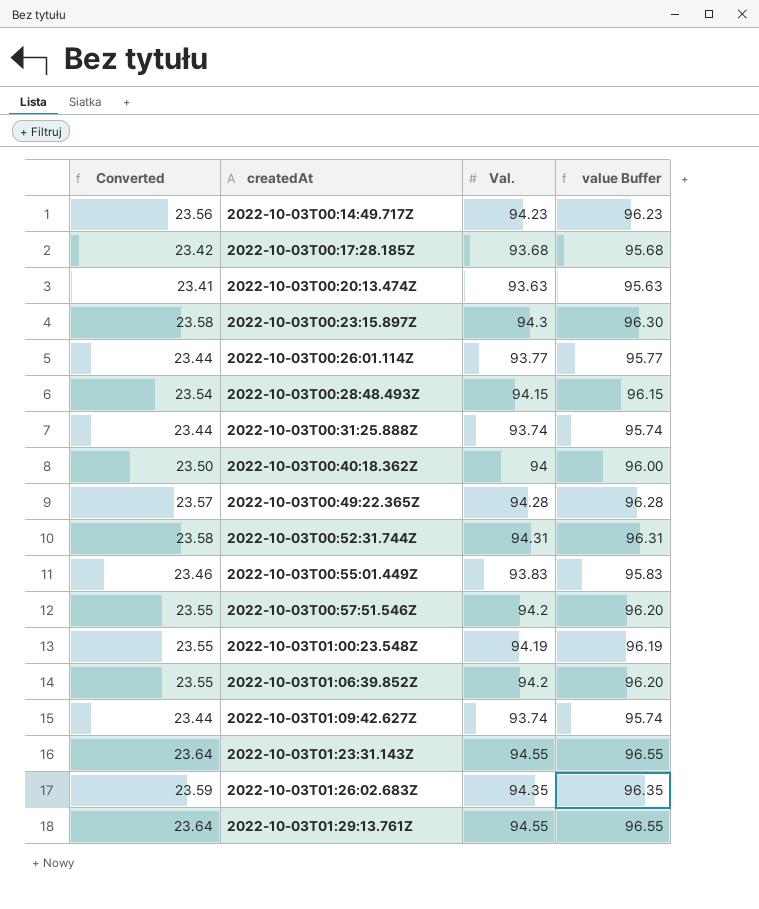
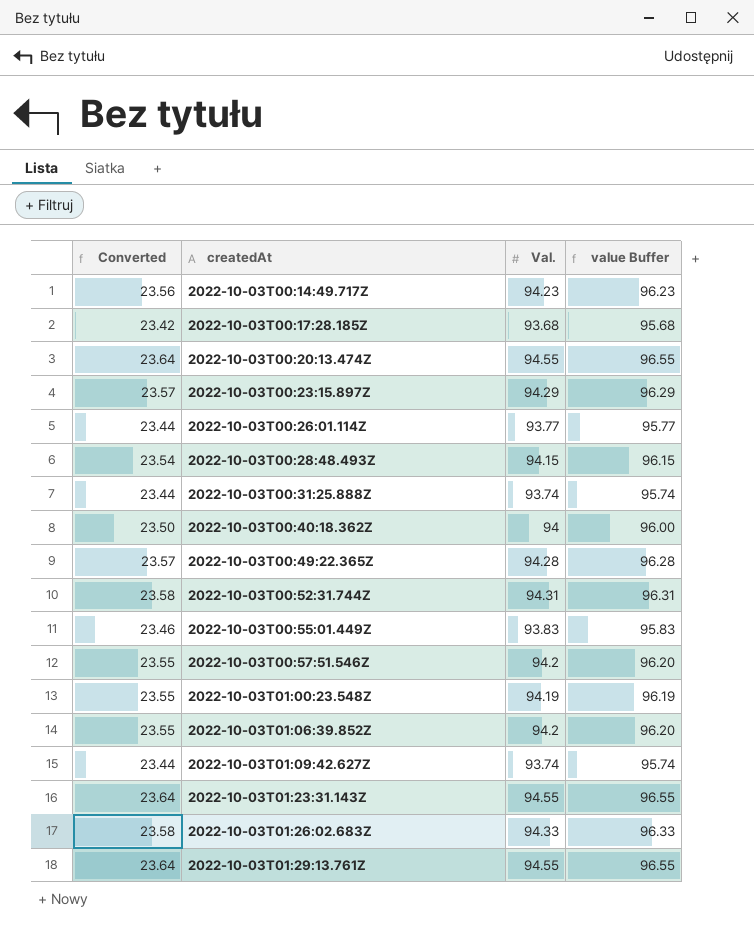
2022-10-03T00:20:13.474Z | Converted: 23.41 -> 23.64
2022-10-03T00:20:13.474Z | Val.: 93.63 -> 94.55
2022-10-03T00:20:13.474Z | value Buffer: 95.63 -> 96.55
2022-10-03T00:23:15.897Z | Converted: 23.58 -> 23.57
2022-10-03T00:23:15.897Z | Val.: 94.3 -> 94.29
2022-10-03T00:23:15.897Z | value Buffer: 96.30 -> 96.29
2022-10-03T01:26:02.683Z | Converted: 23.59 -> 23.58
2022-10-03T01:26:02.683Z | Val.: 94.35 -> 94.33
2022-10-03T01:26:02.683Z | value Buffer: 96.35 -> 96.33

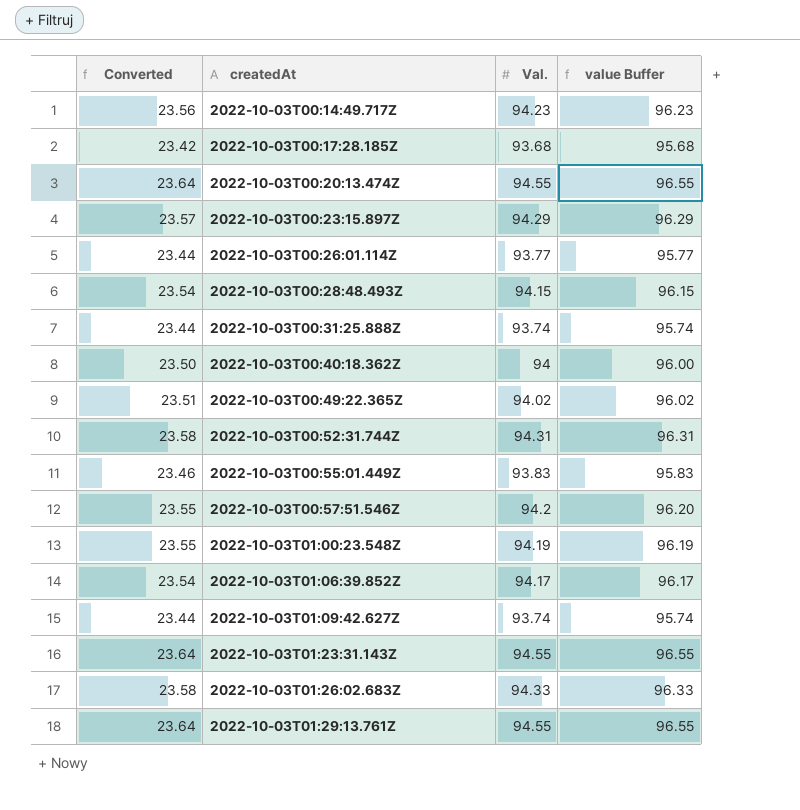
2022-10-03T00:49:22.365Z | Converted: 23.57 -> 23.51
2022-10-03T00:49:22.365Z | Val.: 94.28 -> 94.02
2022-10-03T00:49:22.365Z | value Buffer: 96.28 -> 96.02
2022-10-03T01:06:39.852Z | Converted: 23.55 -> 23.54
2022-10-03T01:06:39.852Z | Val.: 94.2 -> 94.17
2022-10-03T01:06:39.852Z | value Buffer: 96.20 -> 96.17

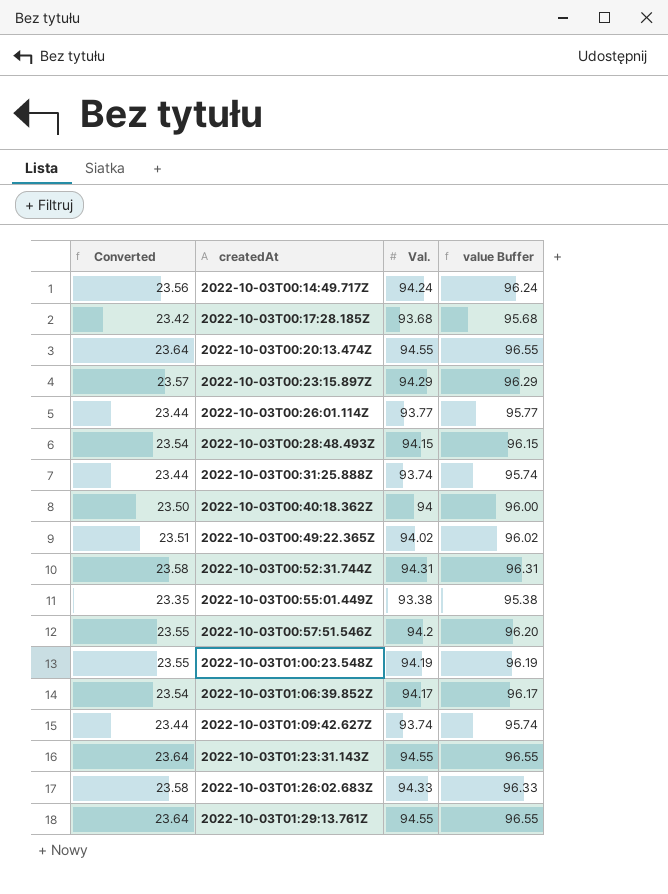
2022-10-03T00:14:49.717Z | Val.: 94.23 -> 94.24
2022-10-03T00:14:49.717Z | value Buffer: 96.23 -> 96.24
2022-10-03T00:55:01.449Z | Converted: 23.46 -> 23.35
2022-10-03T00:55:01.449Z | Val.: 93.83 -> 93.38
2022-10-03T00:55:01.449Z | value Buffer: 95.83 -> 95.38

